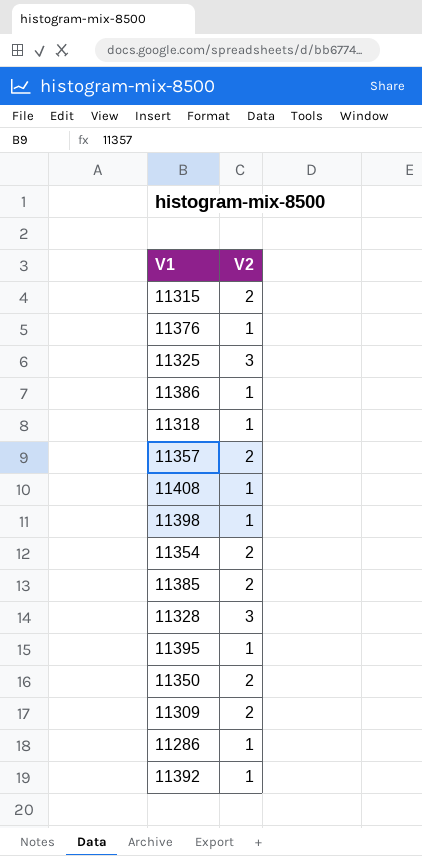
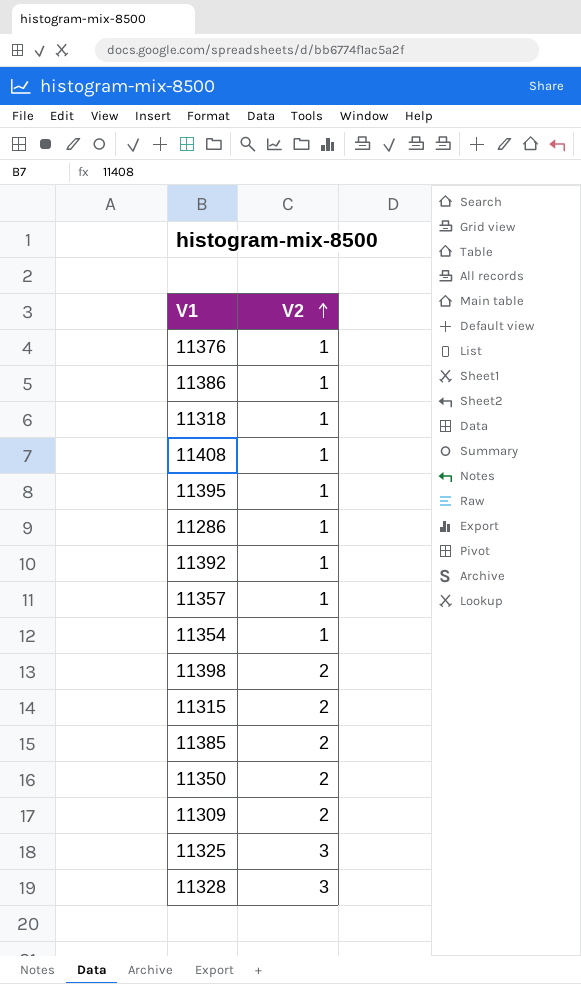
row order: none -> V2 ascending
11357 | V2: 2 -> 1
11354 | V2: 2 -> 1
11398 | V2: 1 -> 2

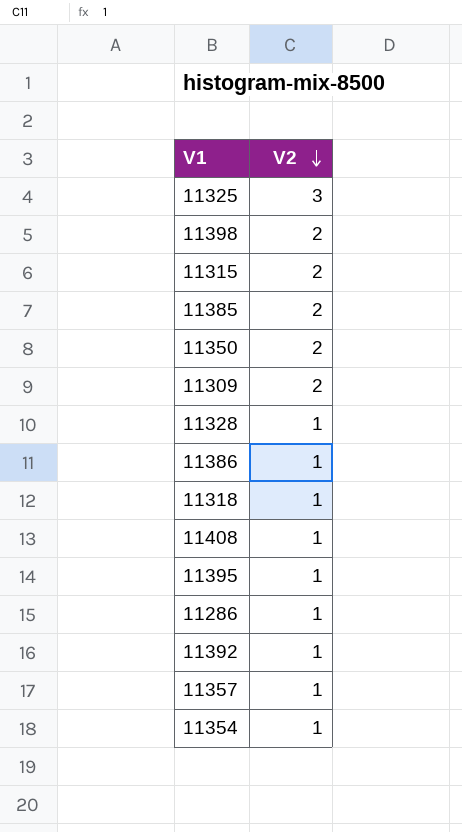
row order: V2 ascending -> V2 descending
row 11376: 1 -> none
11328 | V2: 3 -> 1

